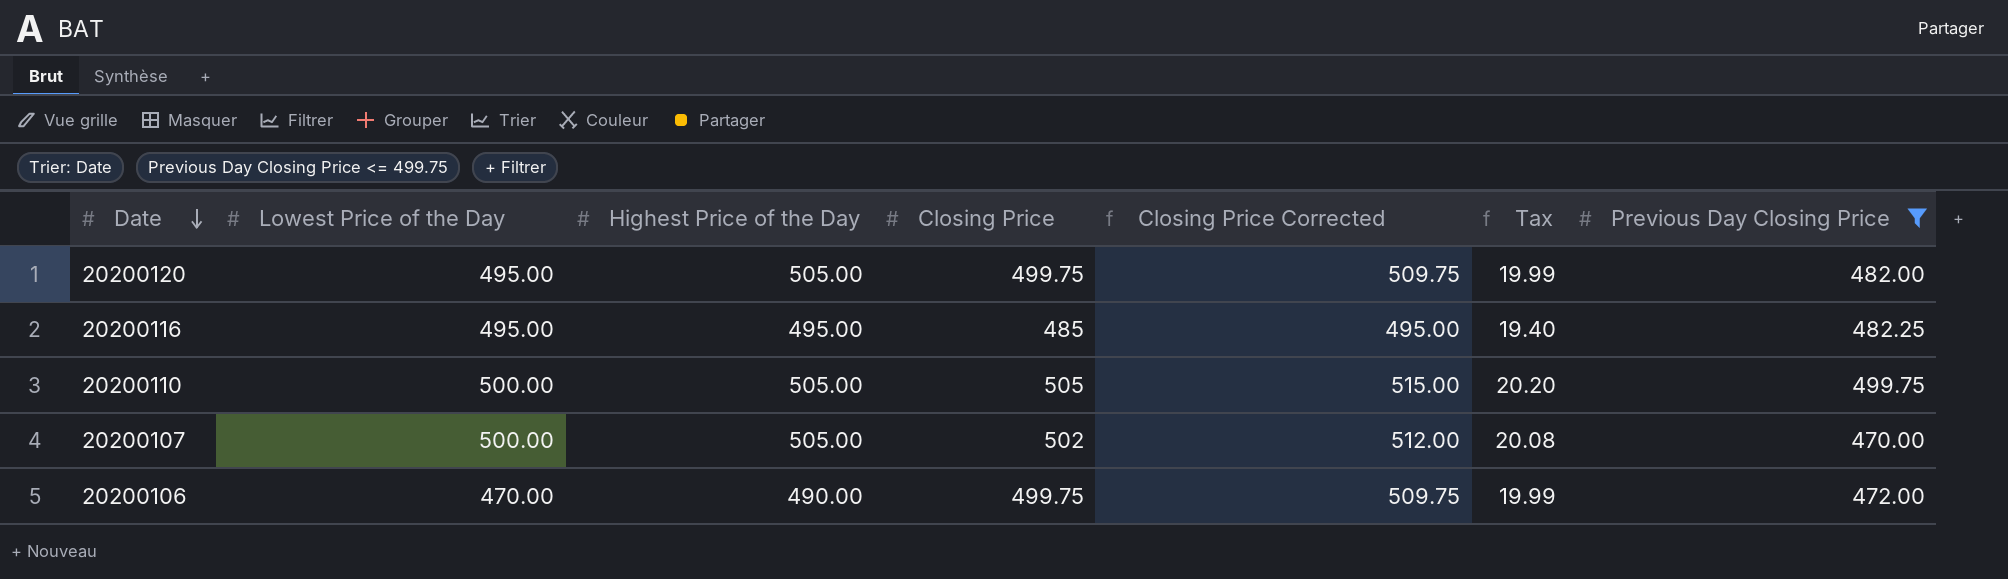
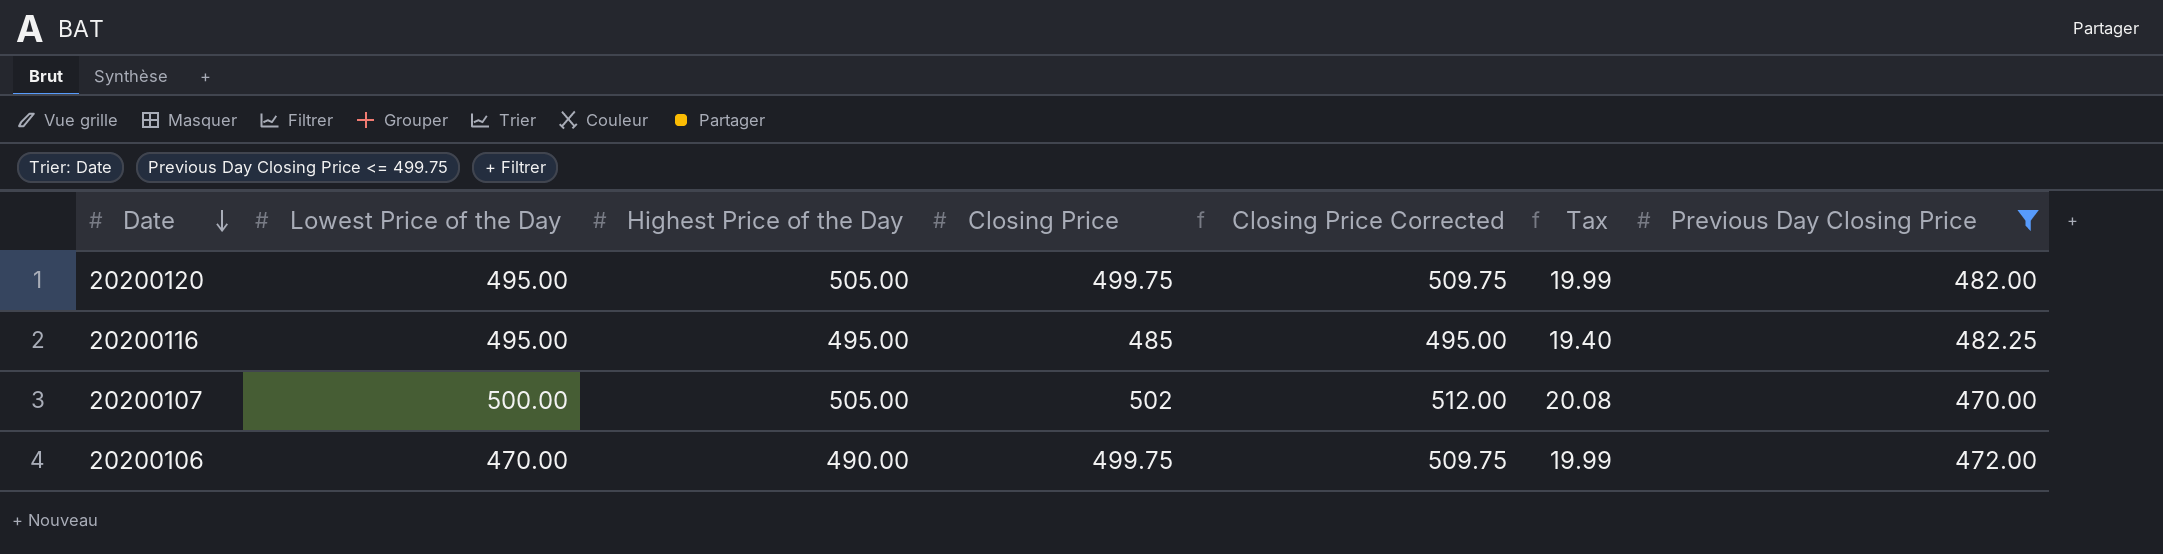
row 20200110: 500.00 | 505.00 | 505 | 515.00 | 20.20 | 499.75 -> none

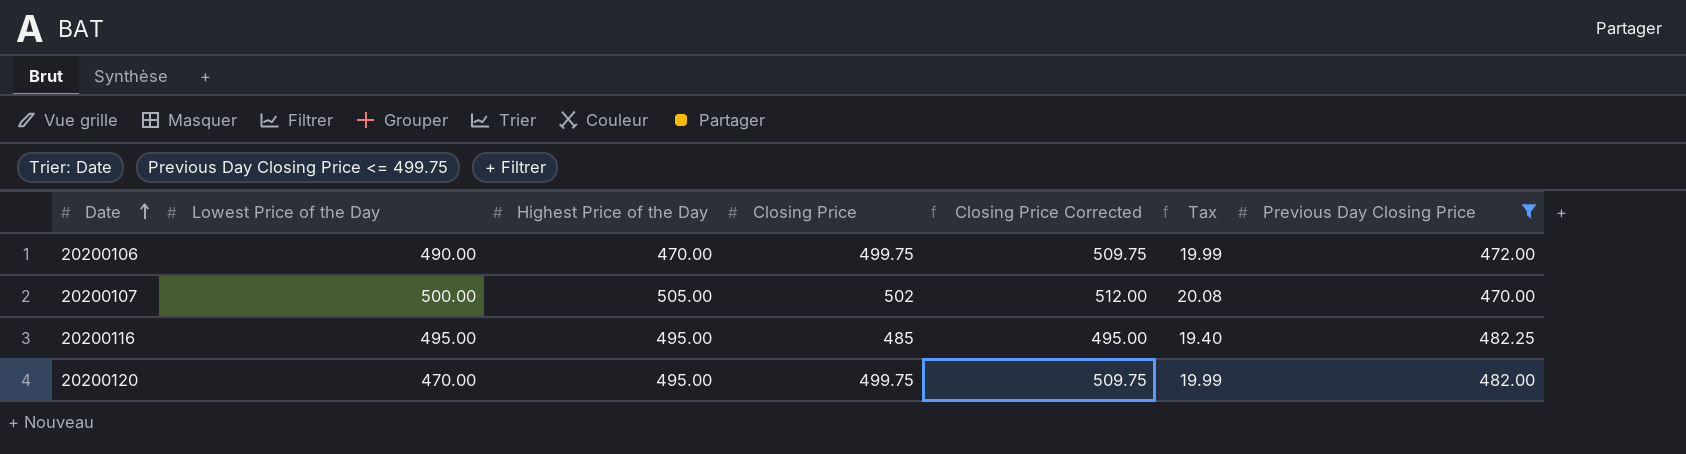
row order: Date descending -> Date ascending
20200106 | Lowest Price of the Day: 470.00 -> 490.00
20200106 | Highest Price of the Day: 490.00 -> 470.00
20200120 | Lowest Price of the Day: 495.00 -> 470.00
20200120 | Highest Price of the Day: 505.00 -> 495.00

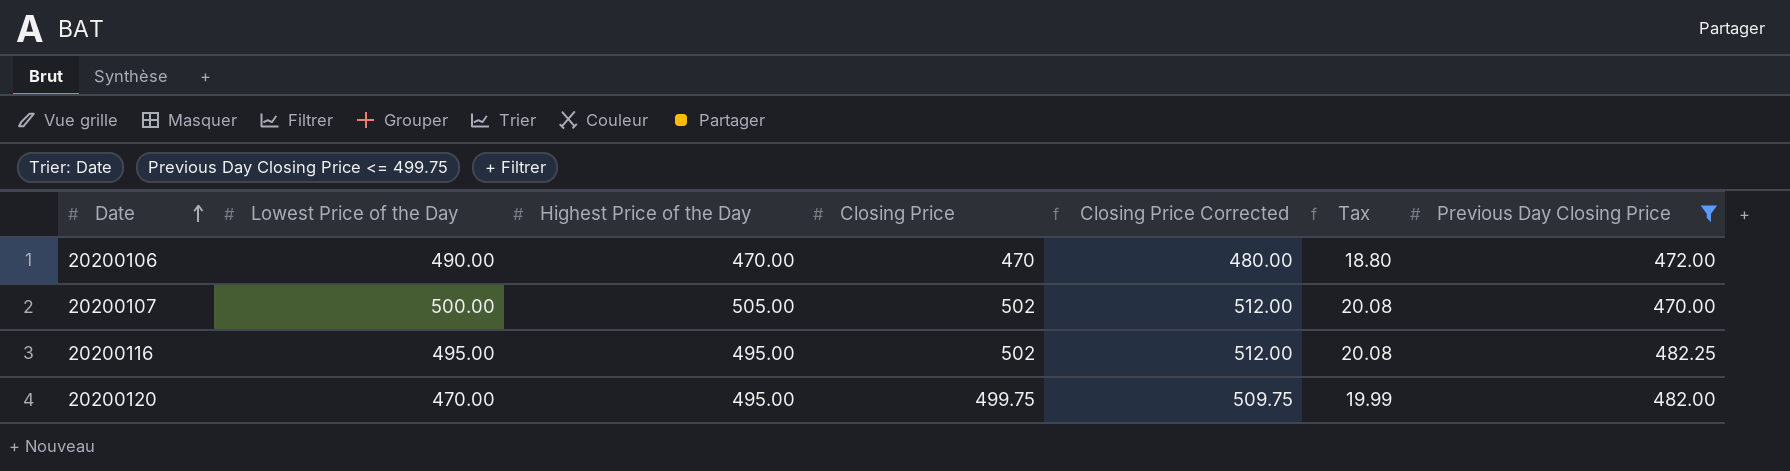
20200106 | Closing Price: 499.75 -> 470
20200106 | Closing Price Corrected: 509.75 -> 480.00
20200106 | Tax: 19.99 -> 18.80
20200116 | Closing Price: 485 -> 502
20200116 | Closing Price Corrected: 495.00 -> 512.00
20200116 | Tax: 19.40 -> 20.08

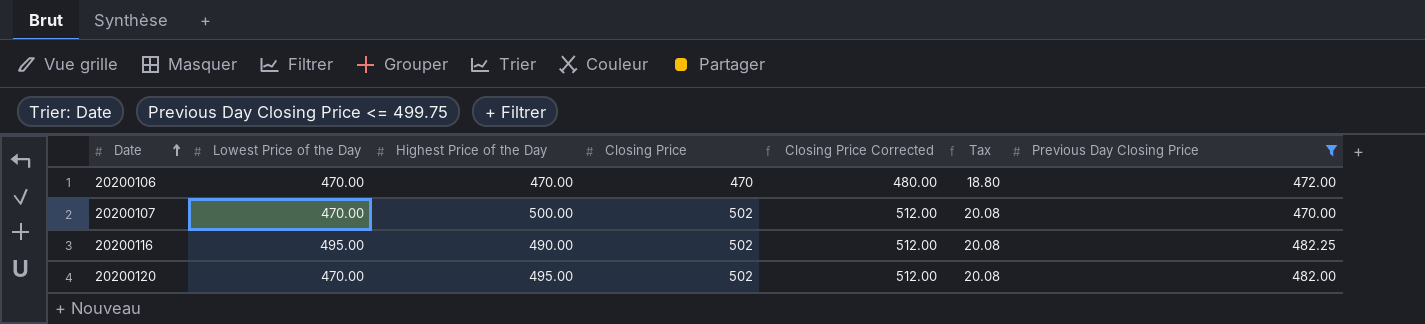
20200106 | Lowest Price of the Day: 490.00 -> 470.00
20200107 | Lowest Price of the Day: 500.00 -> 470.00
20200107 | Highest Price of the Day: 505.00 -> 500.00
20200116 | Highest Price of the Day: 495.00 -> 490.00
20200120 | Closing Price: 499.75 -> 502
20200120 | Closing Price Corrected: 509.75 -> 512.00
20200120 | Tax: 19.99 -> 20.08

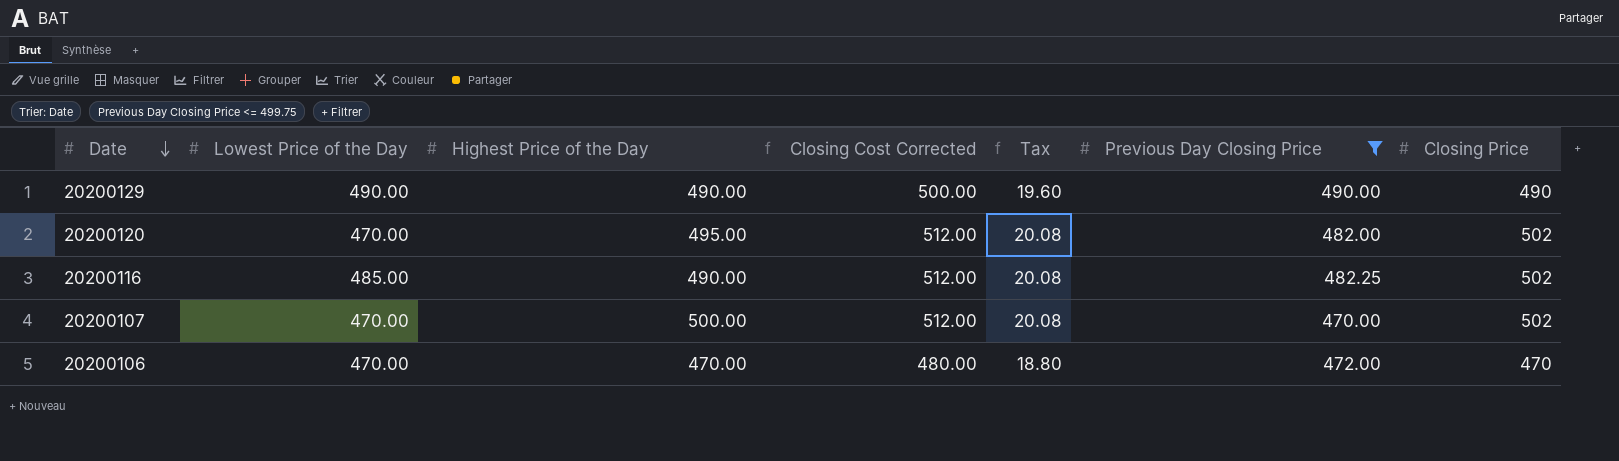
row order: Date ascending -> Date descending
column name: Closing Price Corrected -> Closing Cost Corrected
column Closing Price | position: 4 -> 7
row 20200129: none -> 490.00 | 490.00 | 500.00 | 19.60 | 490.00 | 490
20200116 | Lowest Price of the Day: 495.00 -> 485.00

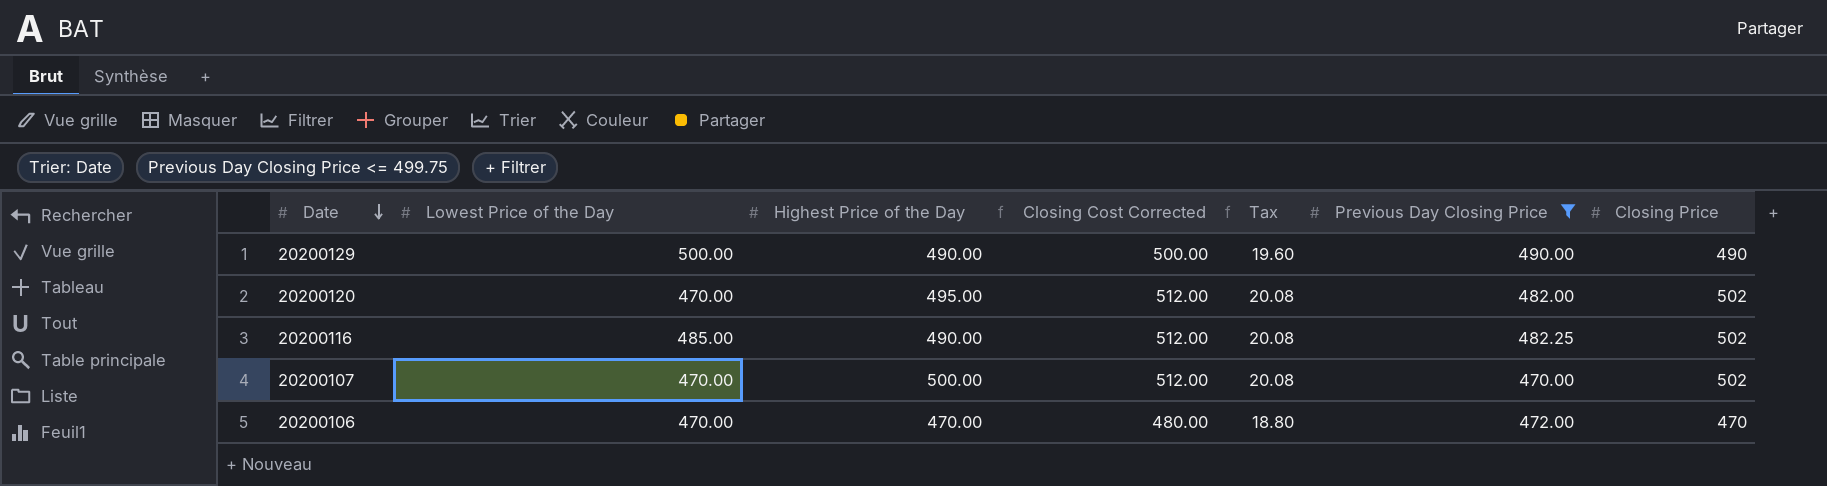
20200129 | Lowest Price of the Day: 490.00 -> 500.00

